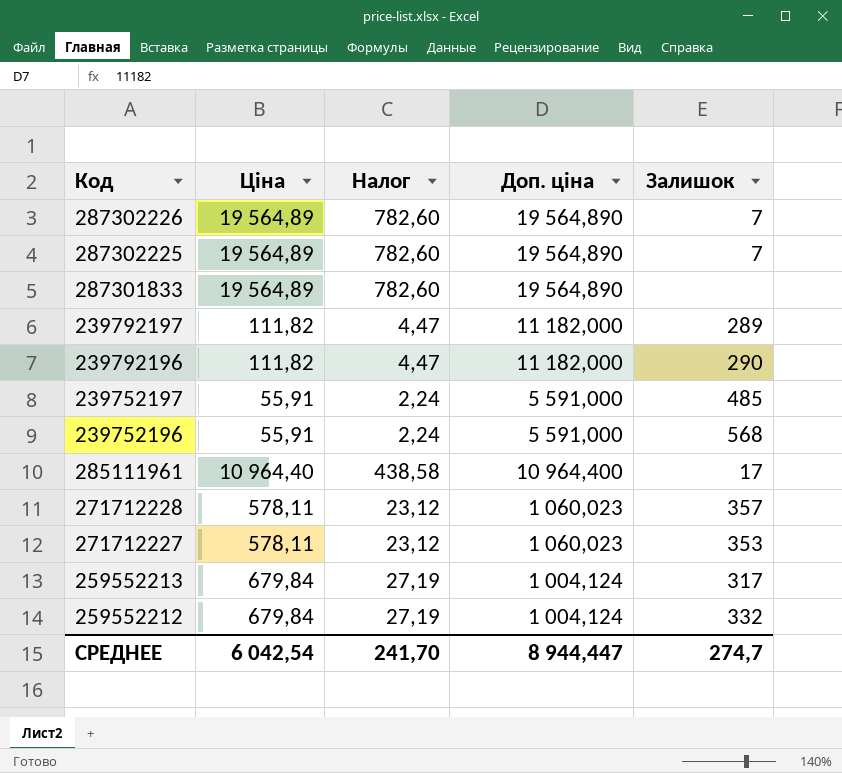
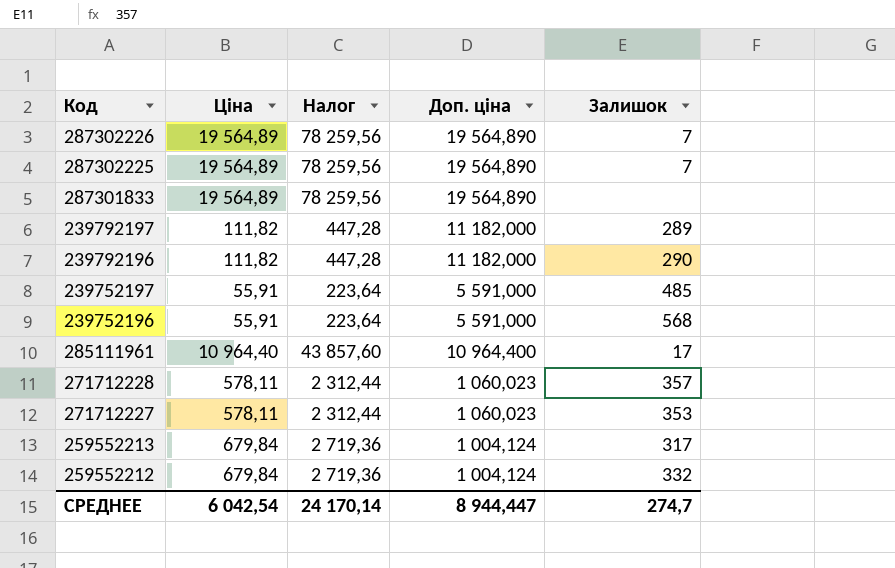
column Налог | formula: [Ціна] * 0,04 -> [Ціна] * 4
СРЕДНЕЕ | Налог: 241,70 -> 24 170,14

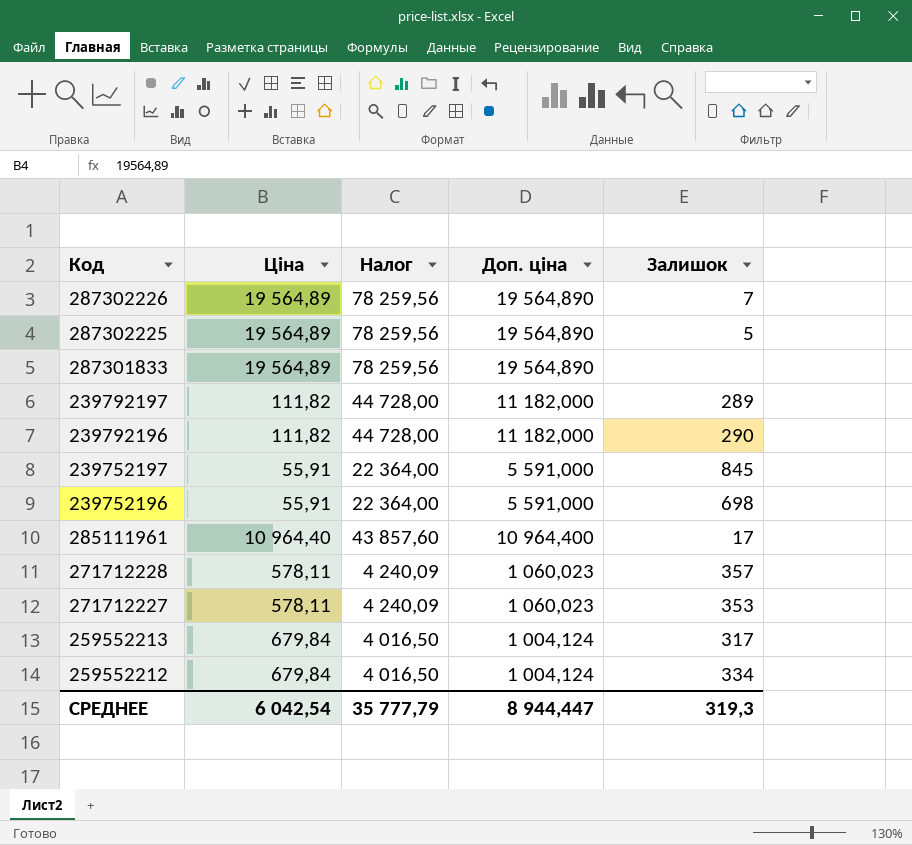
column Налог | formula: [Ціна] * 4 -> [Доп. ціна] * 4
287302225 | Залишок: 7 -> 5
239752197 | Залишок: 485 -> 845
239752196 | Залишок: 568 -> 698
259552212 | Залишок: 332 -> 334
СРЕДНЕЕ | Налог: 24 170,14 -> 35 777,79
СРЕДНЕЕ | Залишок: 274,7 -> 319,3

